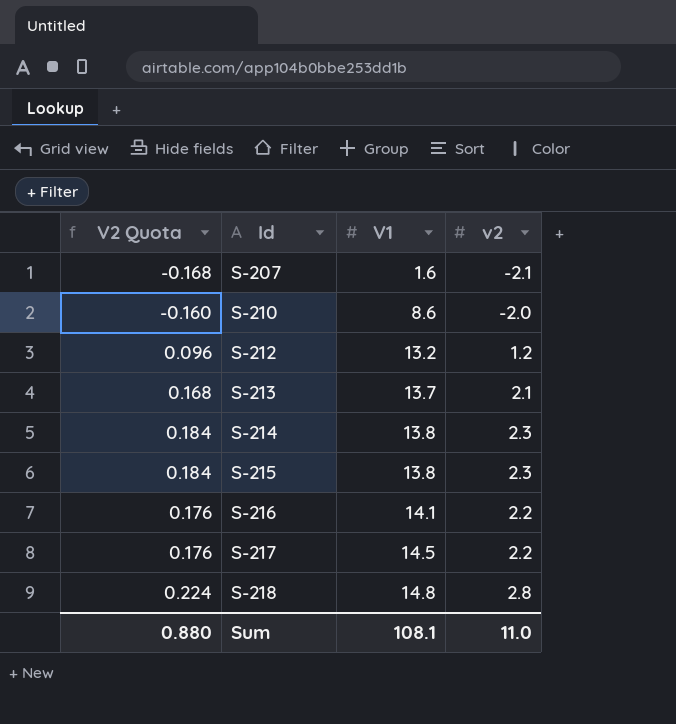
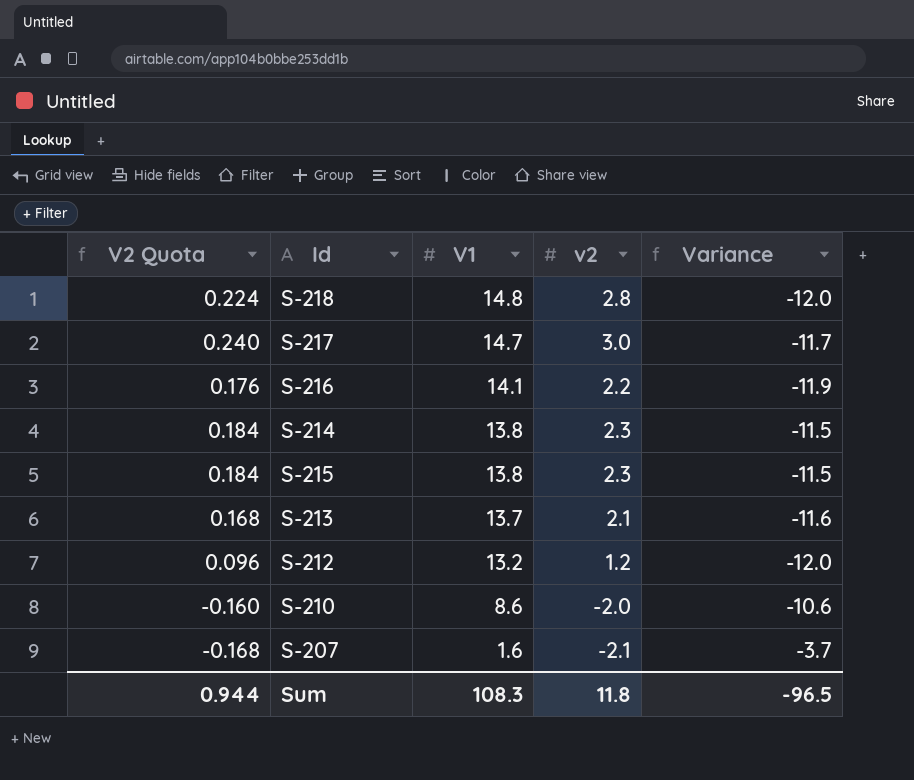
row order: Id ascending -> V1 descending
column Variance | formula: none -> [v2] - [V1]
S-217 | V2 Quota: 0.176 -> 0.240
S-217 | V1: 14.5 -> 14.7
S-217 | v2: 2.2 -> 3.0
Sum | V2 Quota: 0.880 -> 0.944
Sum | V1: 108.1 -> 108.3
Sum | v2: 11.0 -> 11.8

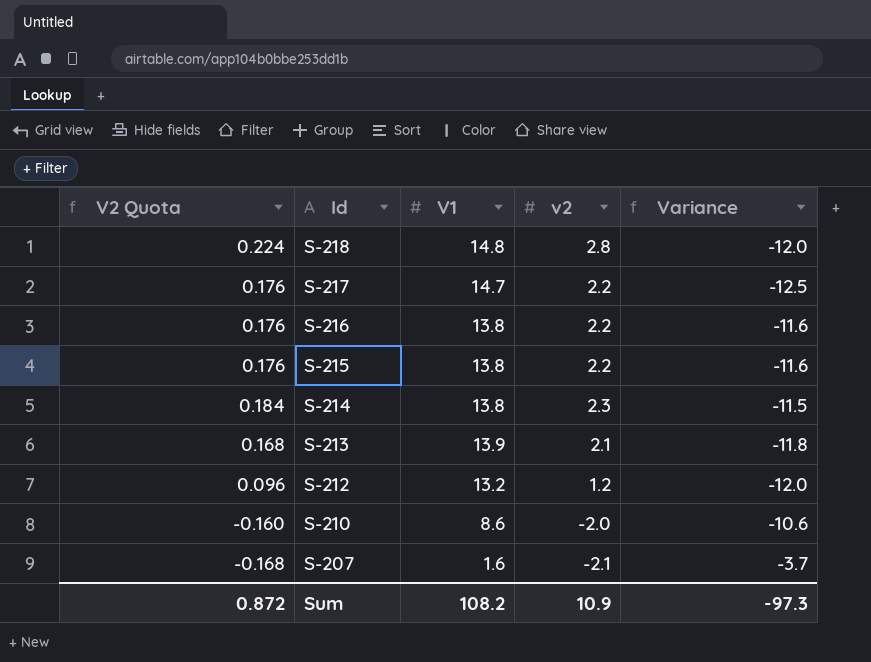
row order: V1 descending -> Id descending
S-217 | V2 Quota: 0.240 -> 0.176
S-217 | v2: 3.0 -> 2.2
S-217 | Variance: -11.7 -> -12.5
S-216 | V1: 14.1 -> 13.8
S-216 | Variance: -11.9 -> -11.6
S-215 | V2 Quota: 0.184 -> 0.176
S-215 | v2: 2.3 -> 2.2
S-215 | Variance: -11.5 -> -11.6
S-213 | V1: 13.7 -> 13.9
S-213 | Variance: -11.6 -> -11.8
Sum | V2 Quota: 0.944 -> 0.872
Sum | V1: 108.3 -> 108.2
Sum | v2: 11.8 -> 10.9
Sum | Variance: -96.5 -> -97.3

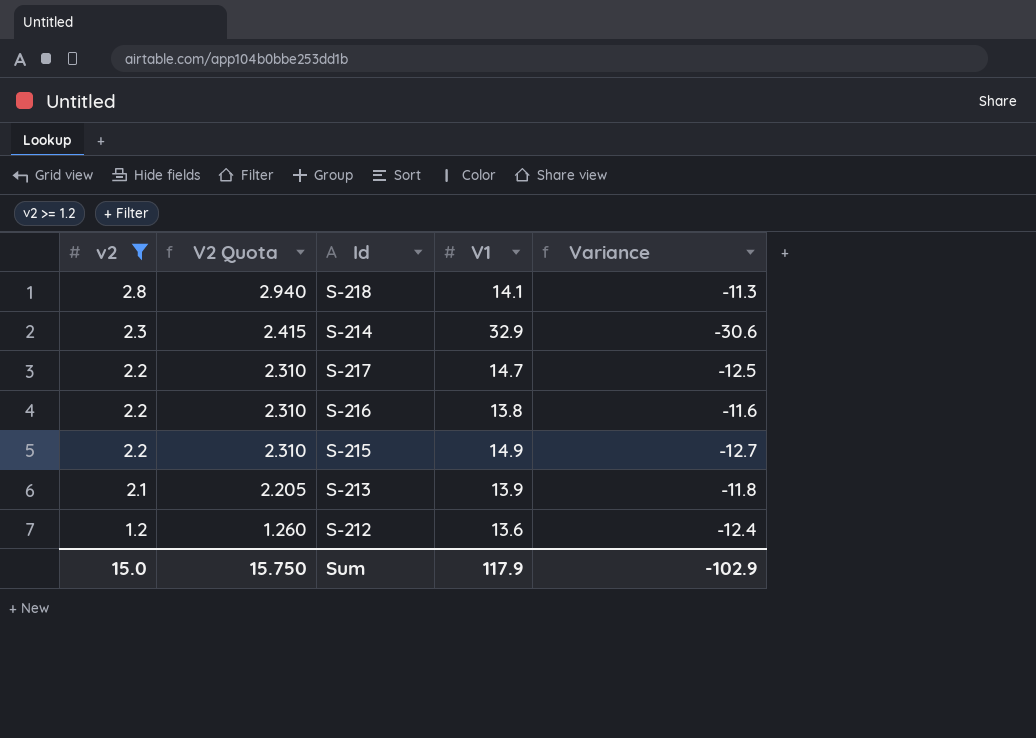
filter: none -> v2 >= 1.2
row order: Id descending -> v2 descending
column v2 | position: 4 -> 1
column V2 Quota | formula: [v2] * 0.08 -> [v2] * 1.05
S-218 | V1: 14.8 -> 14.1
S-218 | Variance: -12.0 -> -11.3
S-214 | V1: 13.8 -> 32.9
S-214 | Variance: -11.5 -> -30.6
S-215 | V1: 13.8 -> 14.9
S-215 | Variance: -11.6 -> -12.7
S-212 | V1: 13.2 -> 13.6
S-212 | Variance: -12.0 -> -12.4
Sum | v2: 10.9 -> 15.0
Sum | V2 Quota: 0.872 -> 15.750
Sum | V1: 108.2 -> 117.9
Sum | Variance: -97.3 -> -102.9

